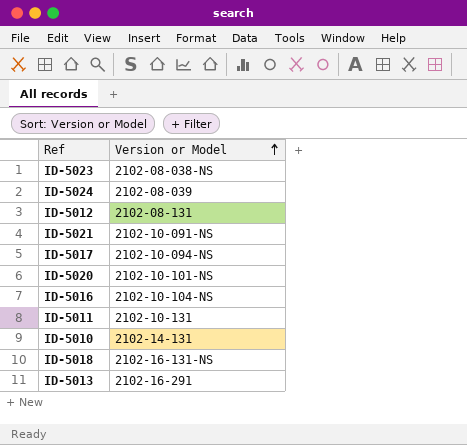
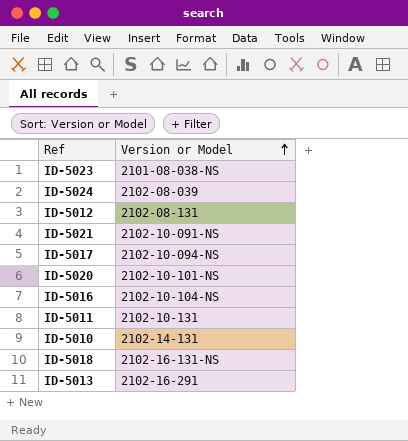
ID-5023 | Version or Model: 2102-08-038-NS -> 2101-08-038-NS

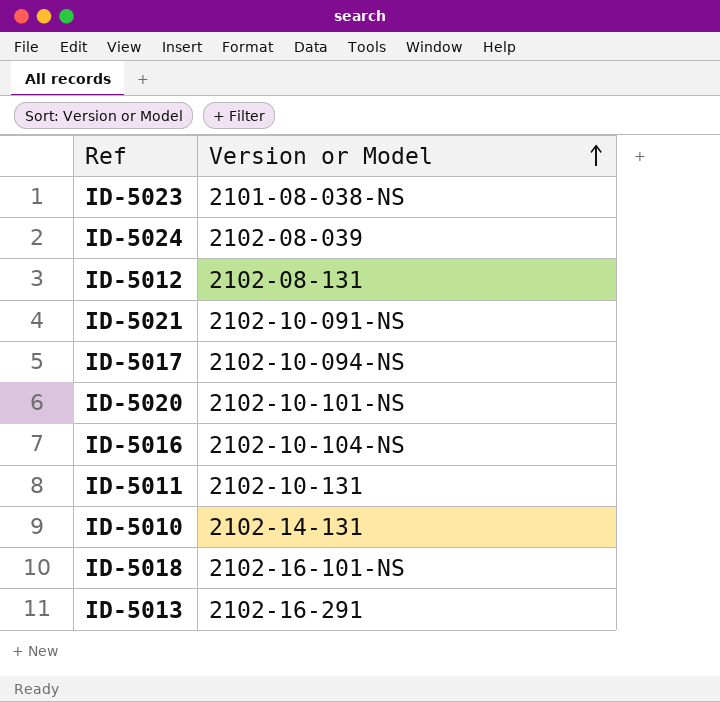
ID-5018 | Version or Model: 2102-16-131-NS -> 2102-16-101-NS

